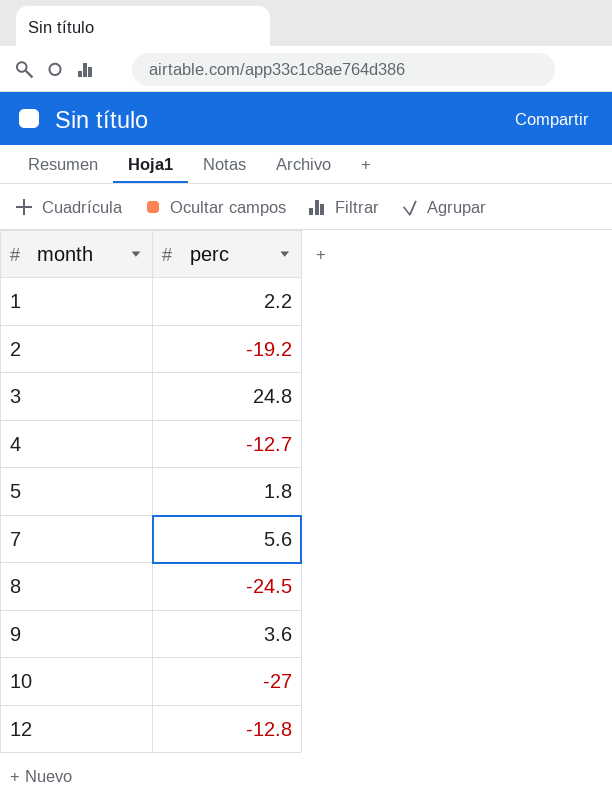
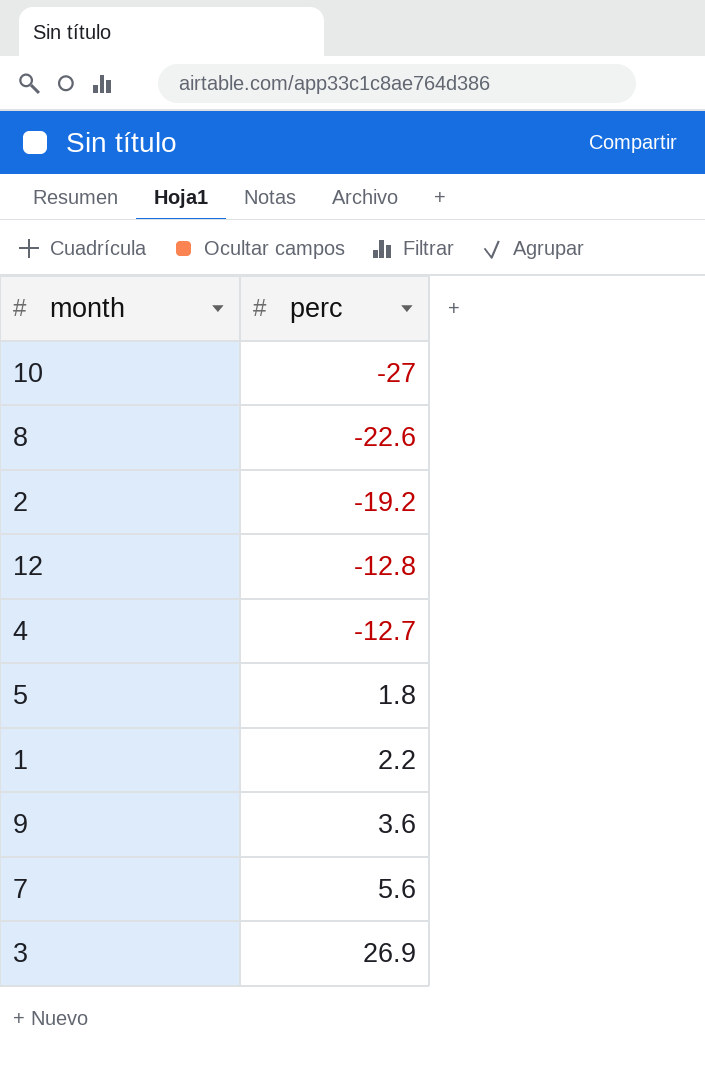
row order: month ascending -> perc ascending
8 | perc: -24.5 -> -22.6
3 | perc: 24.8 -> 26.9

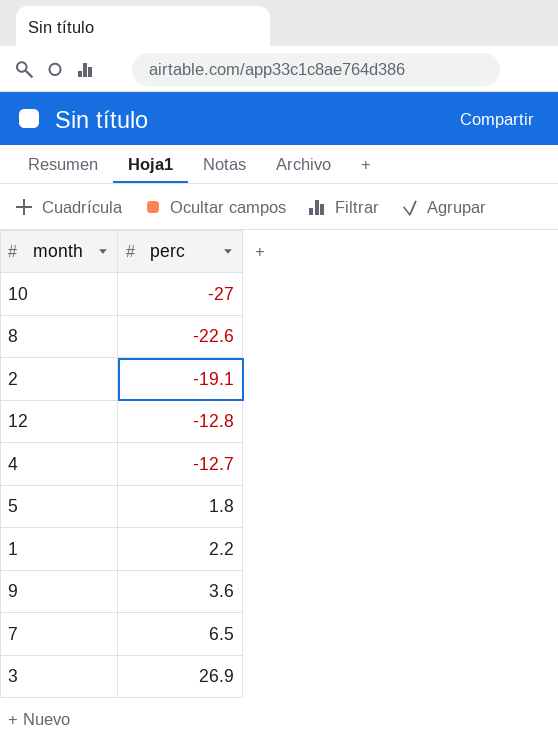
2 | perc: -19.2 -> -19.1
7 | perc: 5.6 -> 6.5

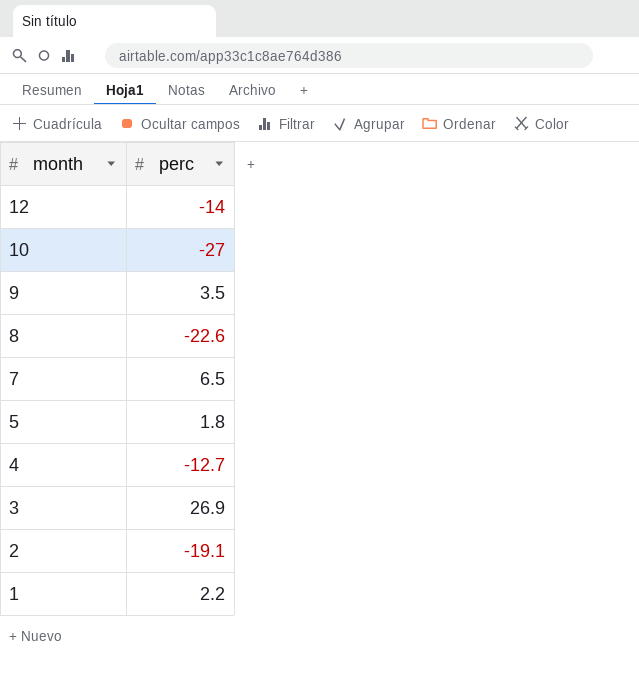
row order: perc ascending -> month descending
12 | perc: -12.8 -> -14
9 | perc: 3.6 -> 3.5

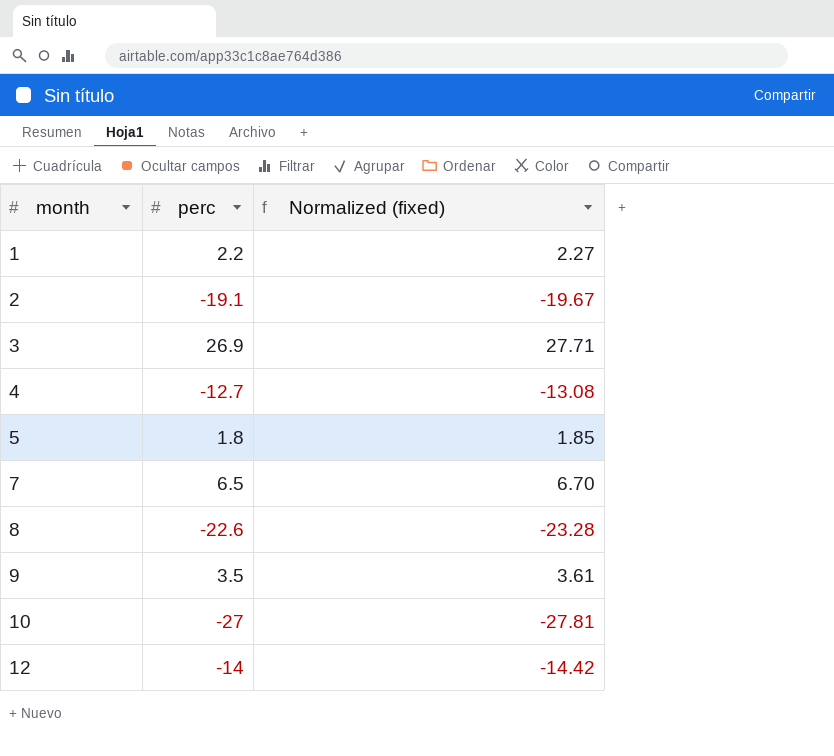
row order: month descending -> month ascending
column Normalized (fixed) | formula: none -> [perc] * 1.03

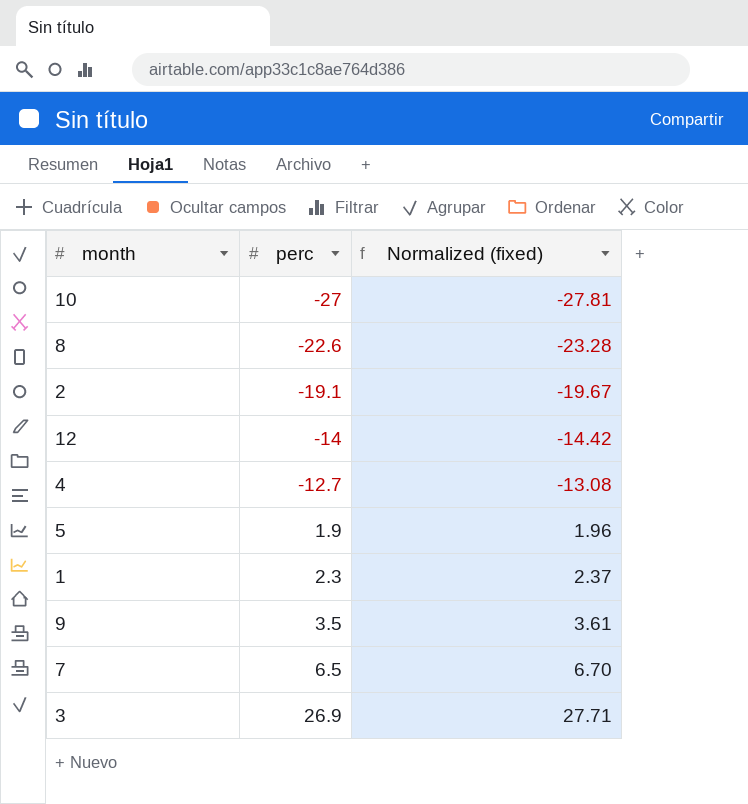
row order: month ascending -> perc ascending
5 | perc: 1.8 -> 1.9
5 | Normalized (fixed): 1.85 -> 1.96
1 | perc: 2.2 -> 2.3
1 | Normalized (fixed): 2.27 -> 2.37

